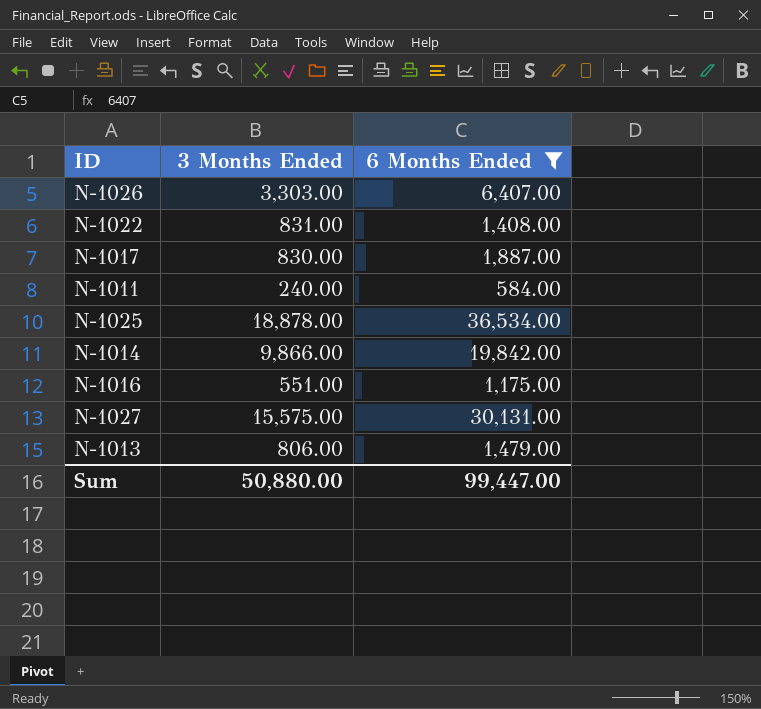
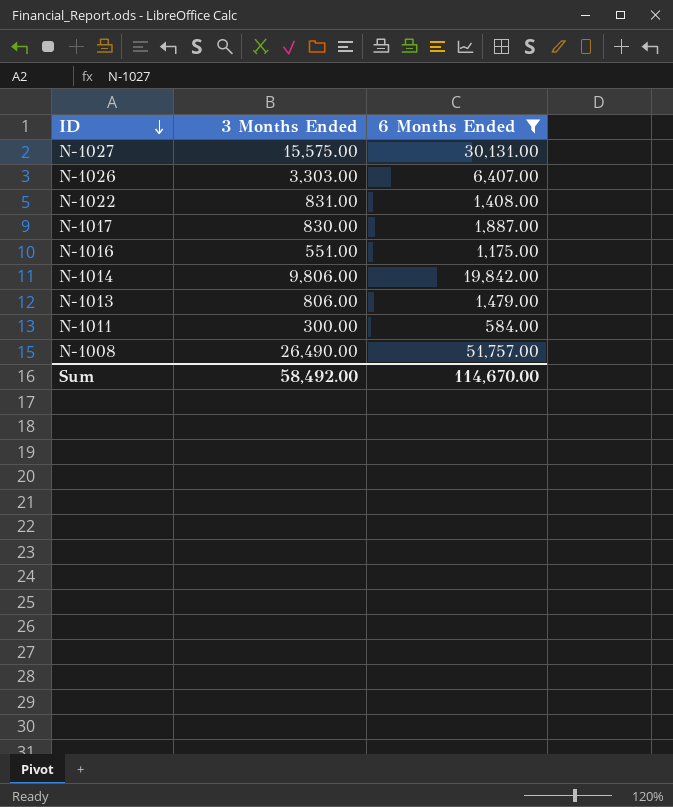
row order: none -> ID descending
row N-1025: 18,878.00 | 36,534.00 -> none
N-1014 | 3 Months Ended: 9,866.00 -> 9,806.00
N-1011 | 3 Months Ended: 240.00 -> 300.00
row N-1008: none -> 26,490.00 | 51,757.00
Sum | 3 Months Ended: 50,880.00 -> 58,492.00
Sum | 6 Months Ended: 99,447.00 -> 114,670.00

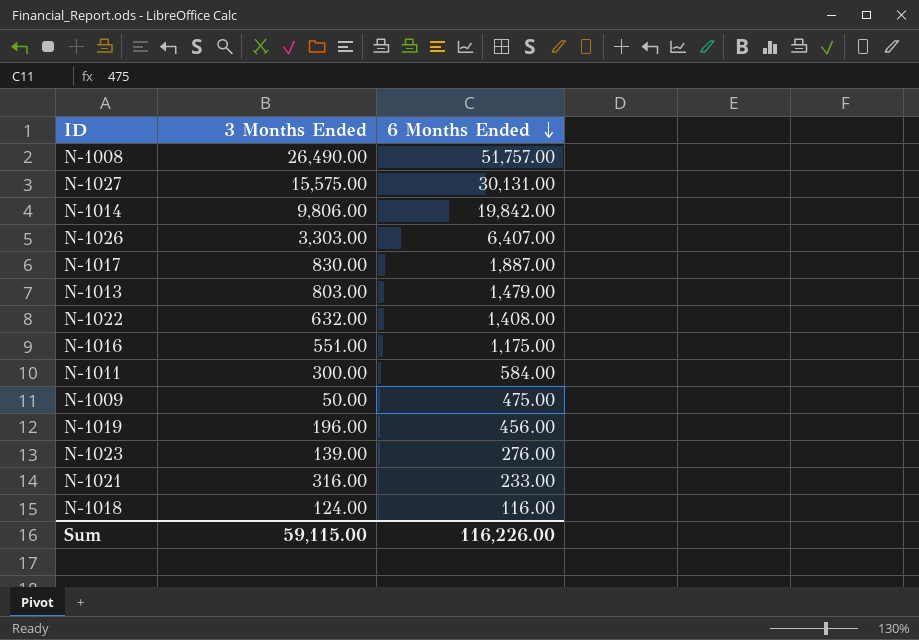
filter: 6 Months Ended >= 584.00 -> none
row order: ID descending -> 6 Months Ended descending
N-1013 | 3 Months Ended: 806.00 -> 803.00
N-1022 | 3 Months Ended: 831.00 -> 632.00
Sum | 3 Months Ended: 58,492.00 -> 59,115.00
Sum | 6 Months Ended: 114,670.00 -> 116,226.00

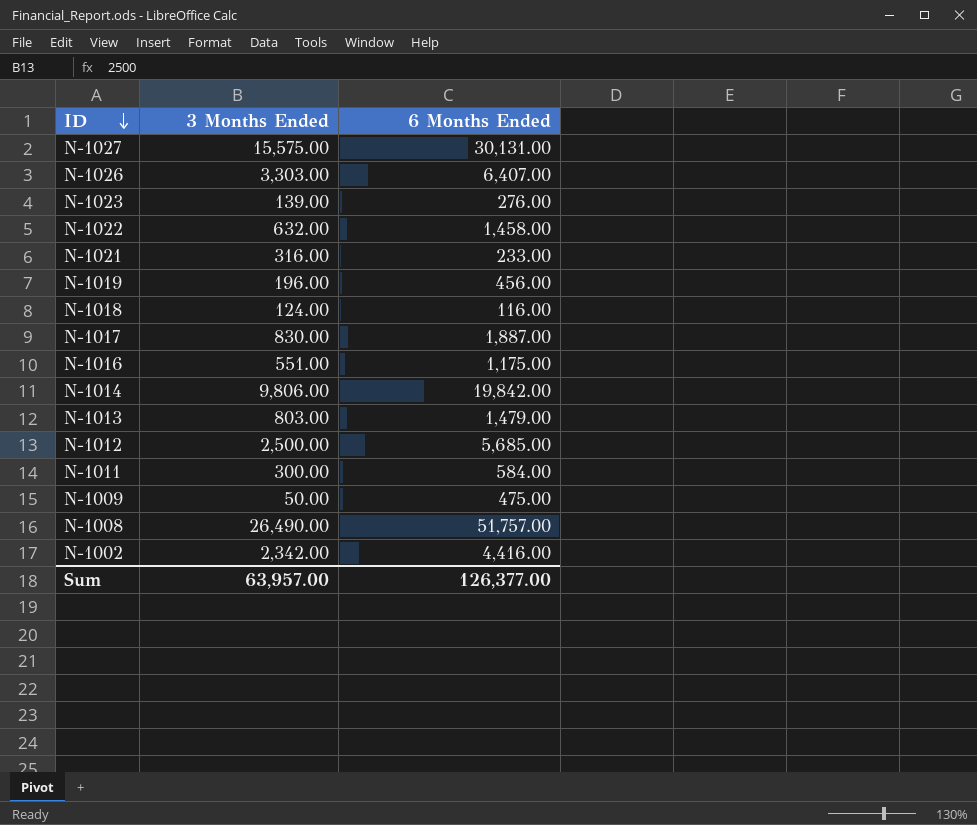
row order: 6 Months Ended descending -> ID descending
N-1022 | 6 Months Ended: 1,408.00 -> 1,458.00
row N-1012: none -> 2,500.00 | 5,685.00
row N-1002: none -> 2,342.00 | 4,416.00
Sum | 3 Months Ended: 59,115.00 -> 63,957.00
Sum | 6 Months Ended: 116,226.00 -> 126,377.00

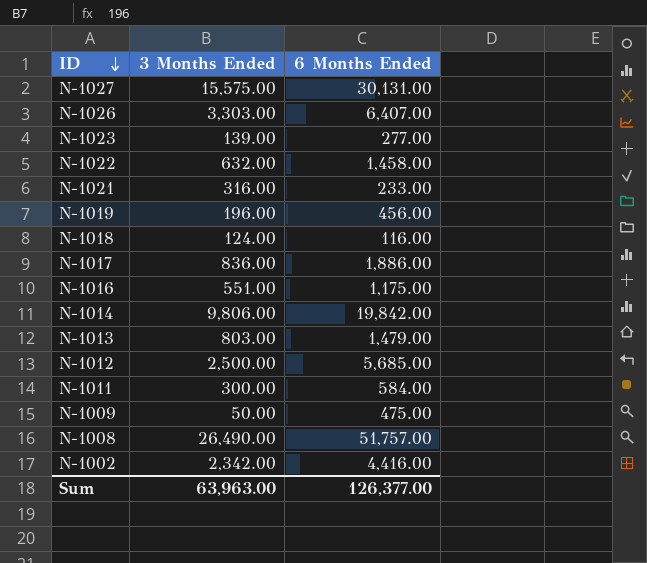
N-1023 | 6 Months Ended: 276.00 -> 277.00
N-1017 | 3 Months Ended: 830.00 -> 836.00
N-1017 | 6 Months Ended: 1,887.00 -> 1,886.00
Sum | 3 Months Ended: 63,957.00 -> 63,963.00

